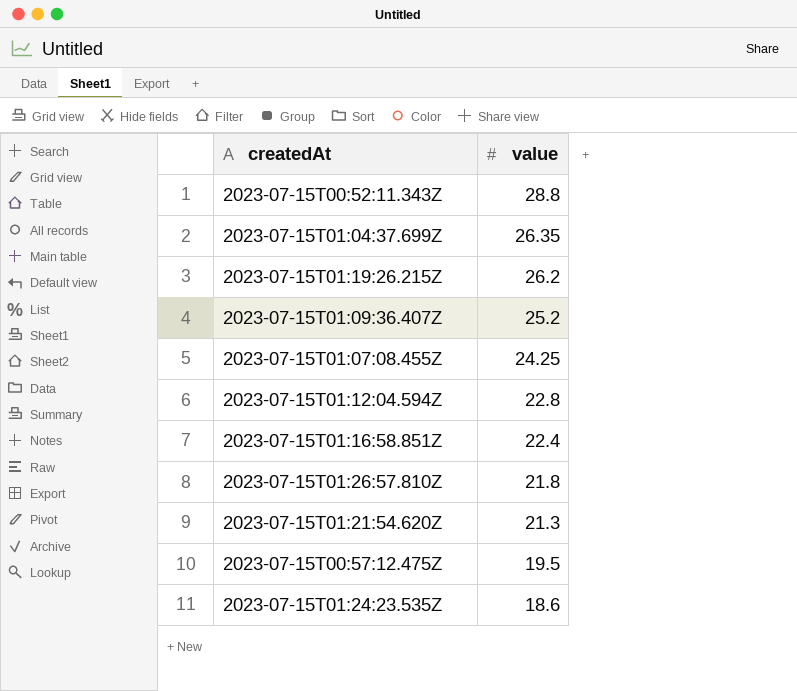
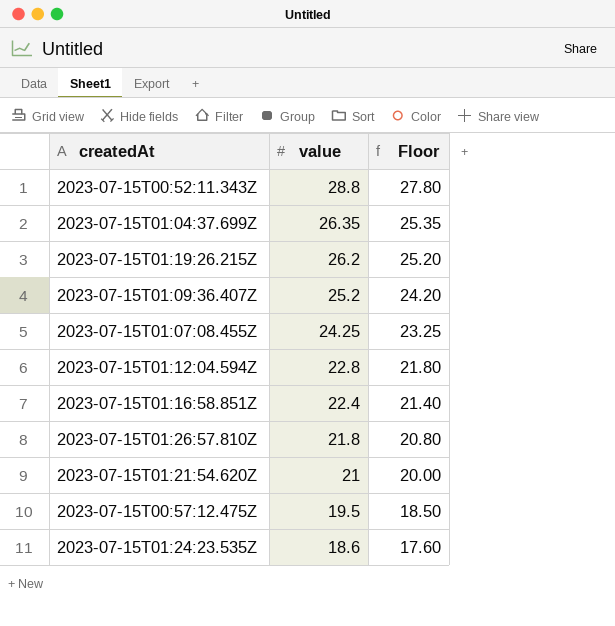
column Floor | formula: none -> [value] - 1
2023-07-15T01:21:54.620Z | value: 21.3 -> 21

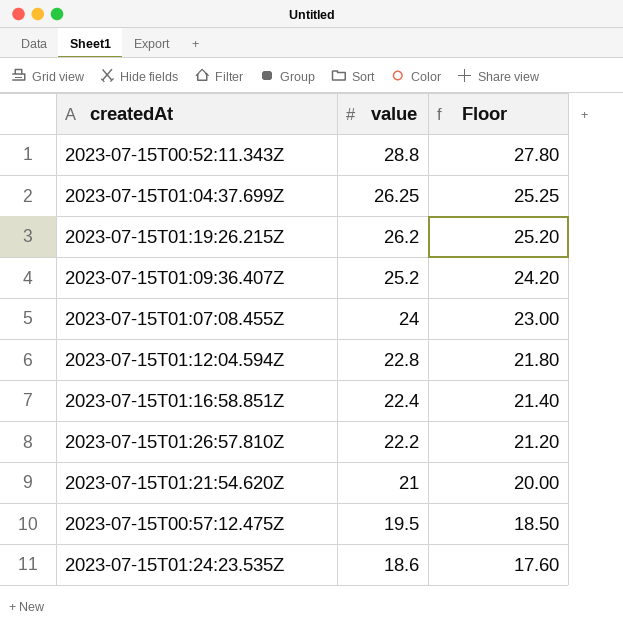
2023-07-15T01:04:37.699Z | value: 26.35 -> 26.25
2023-07-15T01:04:37.699Z | Floor: 25.35 -> 25.25
2023-07-15T01:07:08.455Z | value: 24.25 -> 24
2023-07-15T01:07:08.455Z | Floor: 23.25 -> 23.00
2023-07-15T01:26:57.810Z | value: 21.8 -> 22.2
2023-07-15T01:26:57.810Z | Floor: 20.80 -> 21.20

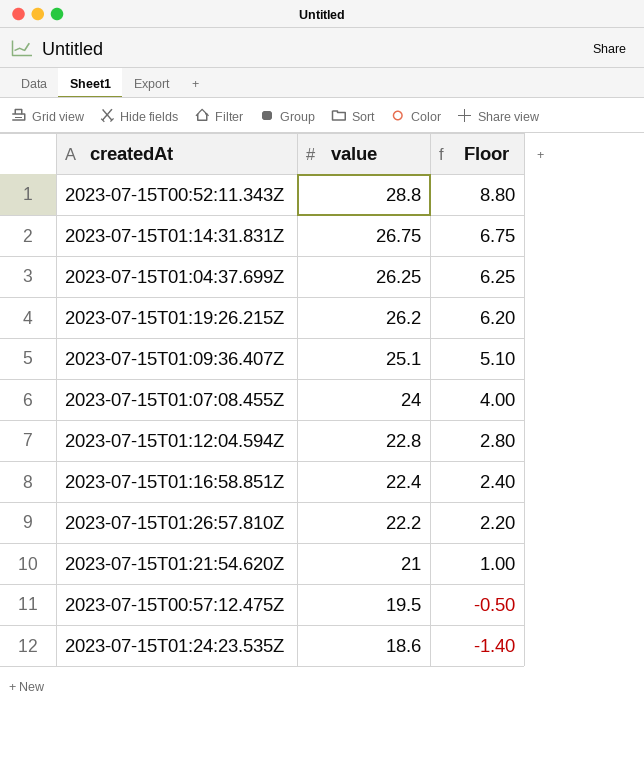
column Floor | formula: [value] - 1 -> [value] - 20
row 2023-07-15T01:14:31.831Z: none -> 26.75 | 6.75
2023-07-15T01:09:36.407Z | value: 25.2 -> 25.1

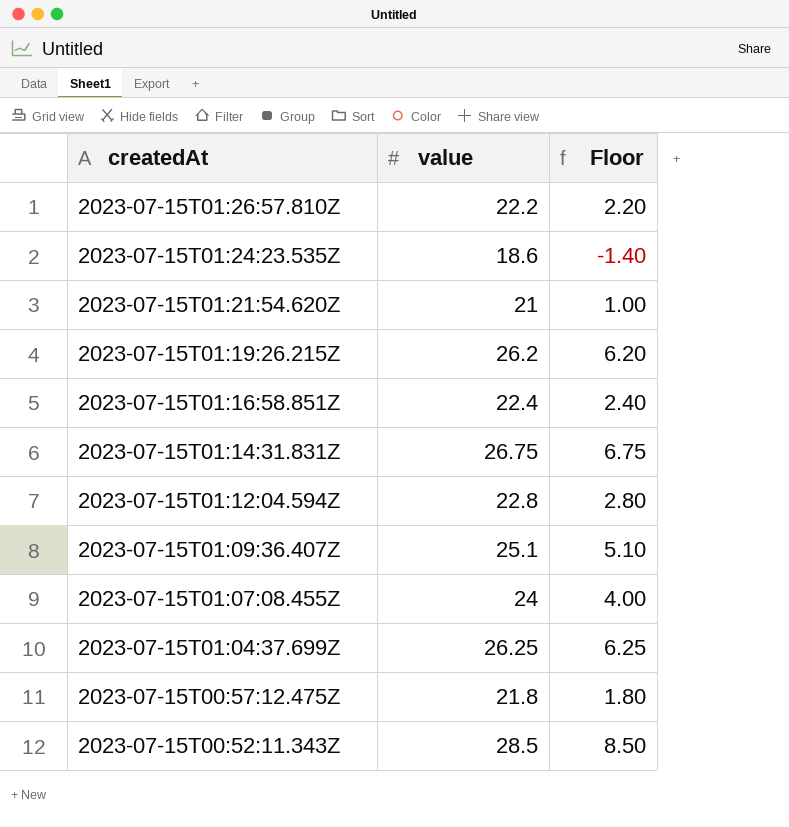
row order: value descending -> createdAt descending
2023-07-15T00:57:12.475Z | value: 19.5 -> 21.8
2023-07-15T00:57:12.475Z | Floor: -0.50 -> 1.80
2023-07-15T00:52:11.343Z | value: 28.8 -> 28.5
2023-07-15T00:52:11.343Z | Floor: 8.80 -> 8.50

